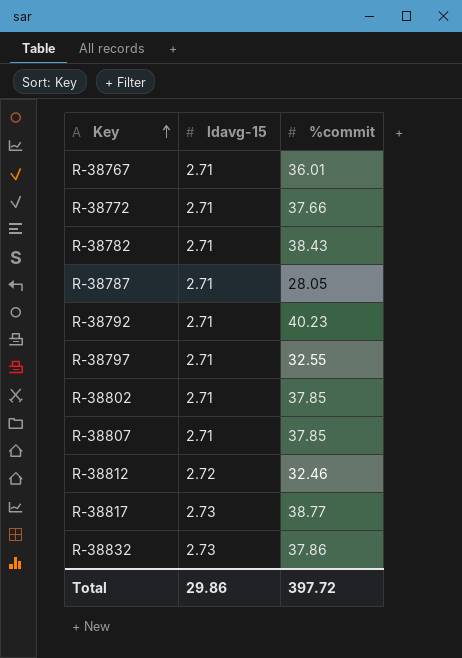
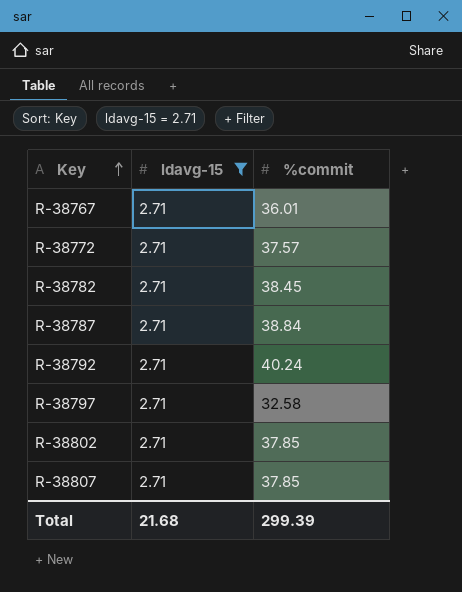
filter: none -> ldavg-15 = 2.71
R-38772 | %commit: 37.66 -> 37.57
R-38782 | %commit: 38.43 -> 38.45
R-38787 | %commit: 28.05 -> 38.84
R-38792 | %commit: 40.23 -> 40.24
R-38797 | %commit: 32.55 -> 32.58
Total | ldavg-15: 29.86 -> 21.68
Total | %commit: 397.72 -> 299.39

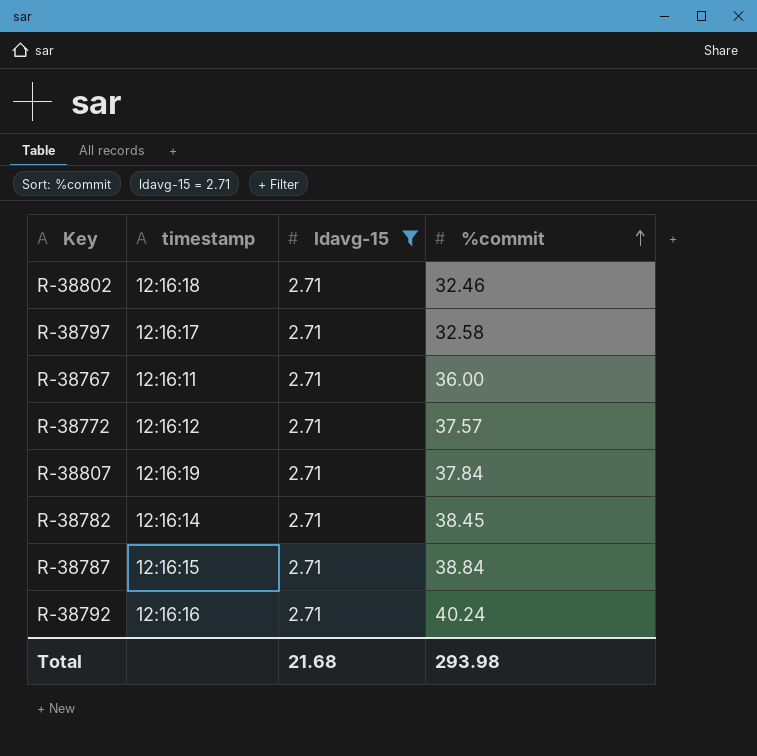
row order: Key ascending -> %commit ascending
column timestamp | position: none -> 2
R-38802 | %commit: 37.85 -> 32.46
R-38767 | %commit: 36.01 -> 36.00
R-38807 | %commit: 37.85 -> 37.84
Total | %commit: 299.39 -> 293.98

